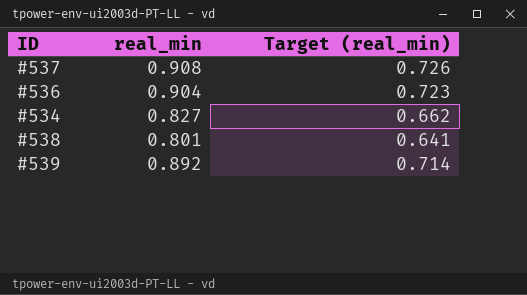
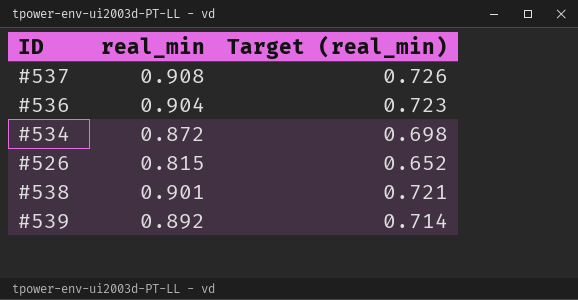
#534 | real_min: 0.827 -> 0.872
#534 | Target (real_min): 0.662 -> 0.698
row #526: none -> 0.815 | 0.652
#538 | real_min: 0.801 -> 0.901
#538 | Target (real_min): 0.641 -> 0.721

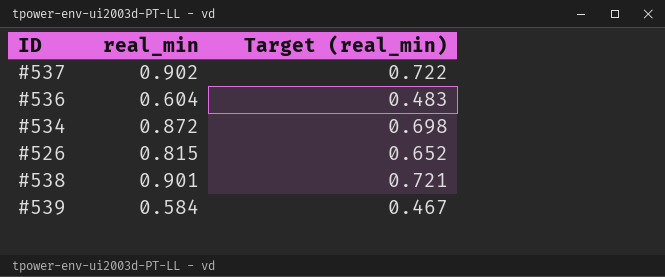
#537 | real_min: 0.908 -> 0.902
#537 | Target (real_min): 0.726 -> 0.722
#536 | real_min: 0.904 -> 0.604
#536 | Target (real_min): 0.723 -> 0.483
#539 | real_min: 0.892 -> 0.584
#539 | Target (real_min): 0.714 -> 0.467

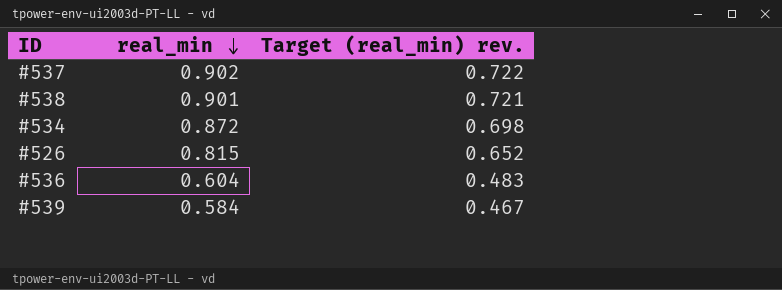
row order: none -> real_min descending
column name: Target (real_min) -> Target (real_min) rev.

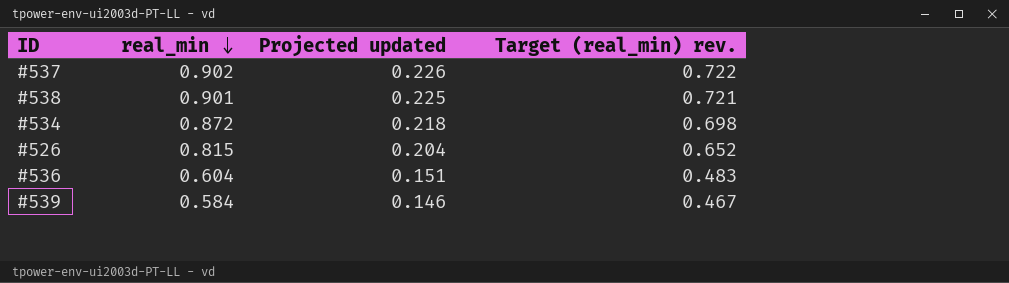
column Projected updated | formula: none -> [real_min] * 0.25

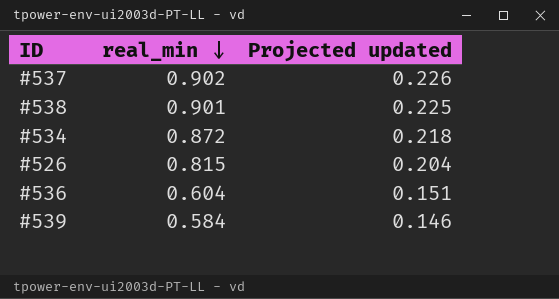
column Target (real_min) rev. | formula: [real_min] * 0.8 -> none

